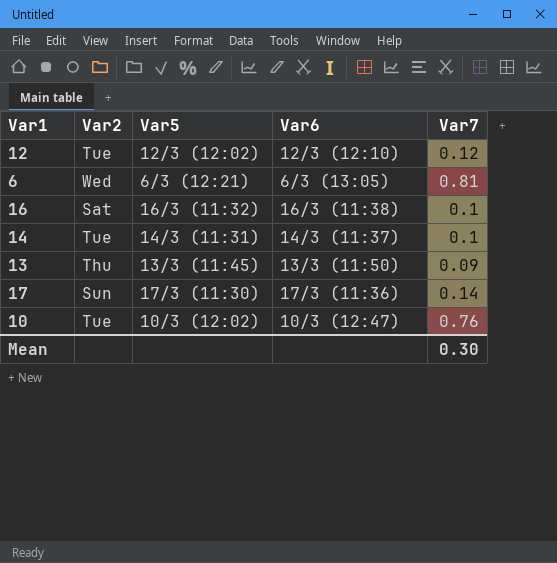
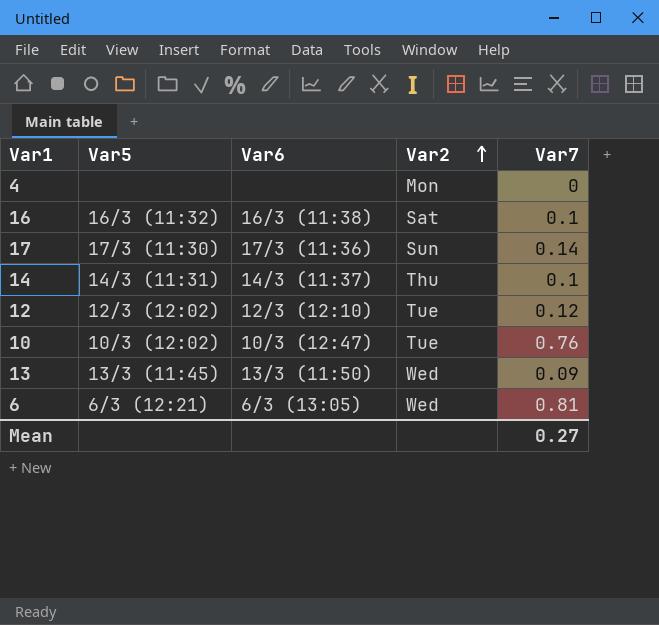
row order: none -> Var2 ascending
column Var2 | position: 2 -> 4
row 4: none -> none | none | Mon | 0
14 | Var2: Tue -> Thu
13 | Var2: Thu -> Wed
Mean | Var7: 0.30 -> 0.27

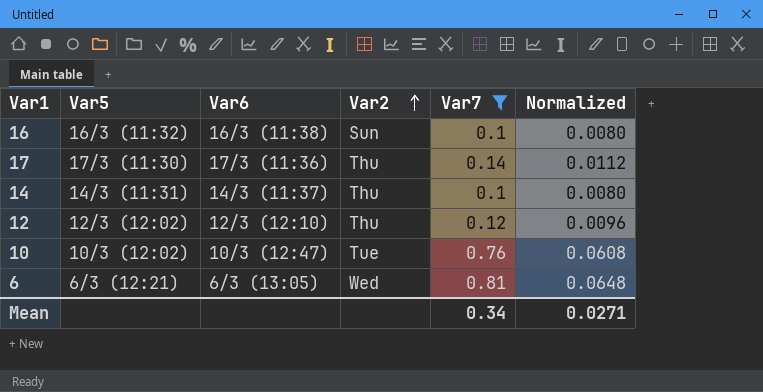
filter: none -> Var7 >= 0.1
column Normalized | formula: none -> [Var7] * 0.08
16 | Var2: Sat -> Sun
17 | Var2: Sun -> Thu
12 | Var2: Tue -> Thu
Mean | Var7: 0.27 -> 0.34

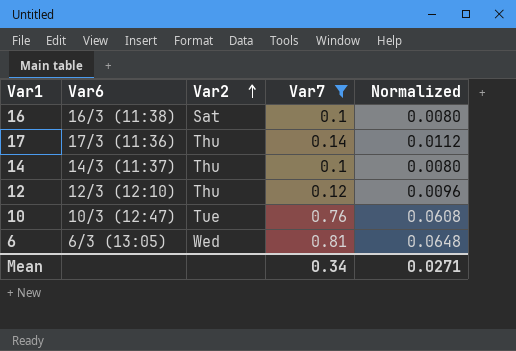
column Var5 | position: 2 -> none
16 | Var2: Sun -> Sat

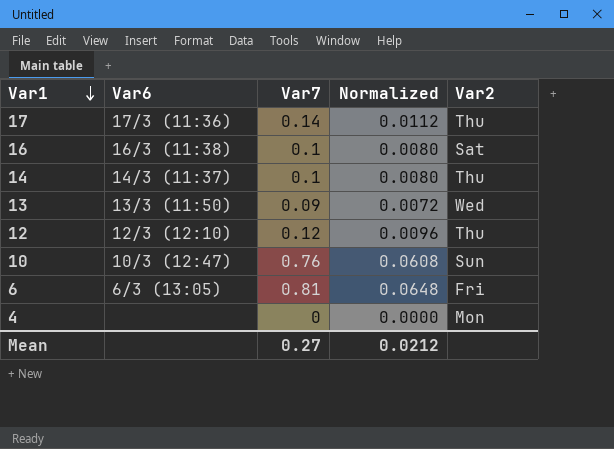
filter: Var7 >= 0.1 -> none
row order: Var2 ascending -> Var1 descending
column Var2 | position: 3 -> 5
10 | Var2: Tue -> Sun
6 | Var2: Wed -> Fri
Mean | Var7: 0.34 -> 0.27
Mean | Normalized: 0.0271 -> 0.0212

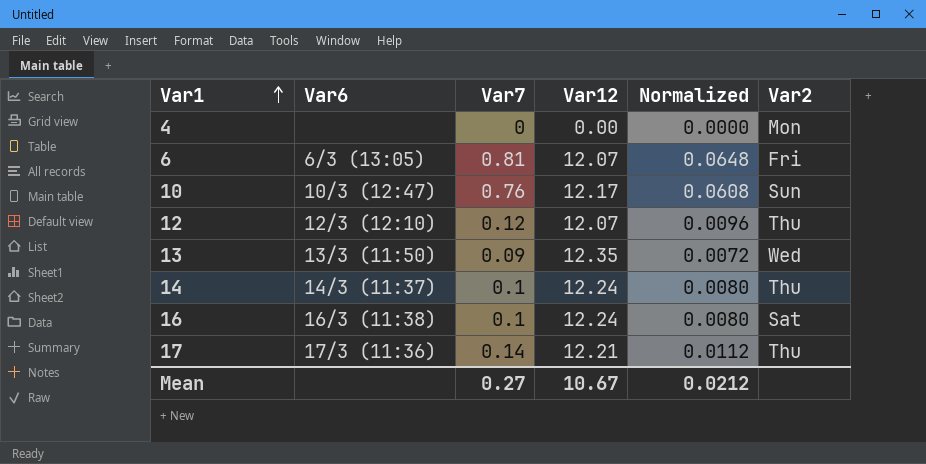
row order: Var1 descending -> Var1 ascending
column Var12 | position: none -> 4

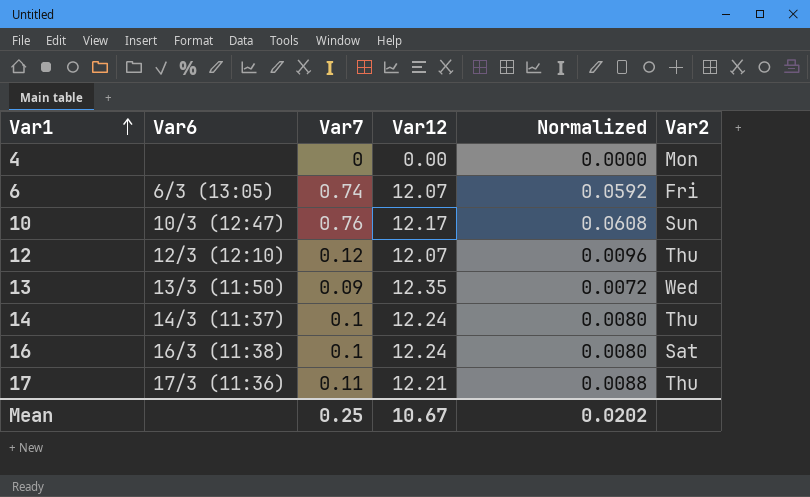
6 | Var7: 0.81 -> 0.74
6 | Normalized: 0.0648 -> 0.0592
17 | Var7: 0.14 -> 0.11
17 | Normalized: 0.0112 -> 0.0088
Mean | Var7: 0.27 -> 0.25
Mean | Normalized: 0.0212 -> 0.0202

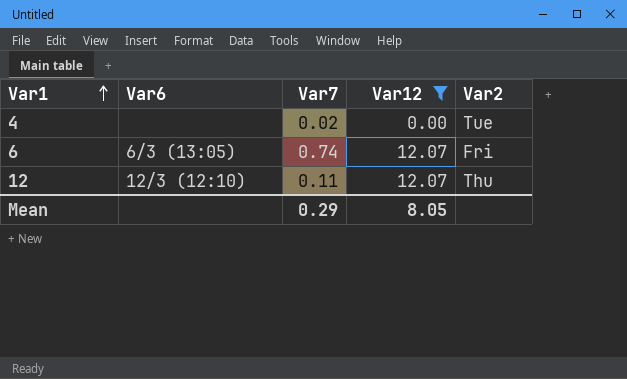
filter: none -> Var12 <= 12.07
column Normalized | formula: [Var7] * 0.08 -> none
4 | Var7: 0 -> 0.02
4 | Var2: Mon -> Tue
12 | Var7: 0.12 -> 0.11
Mean | Var7: 0.25 -> 0.29
Mean | Var12: 10.67 -> 8.05

